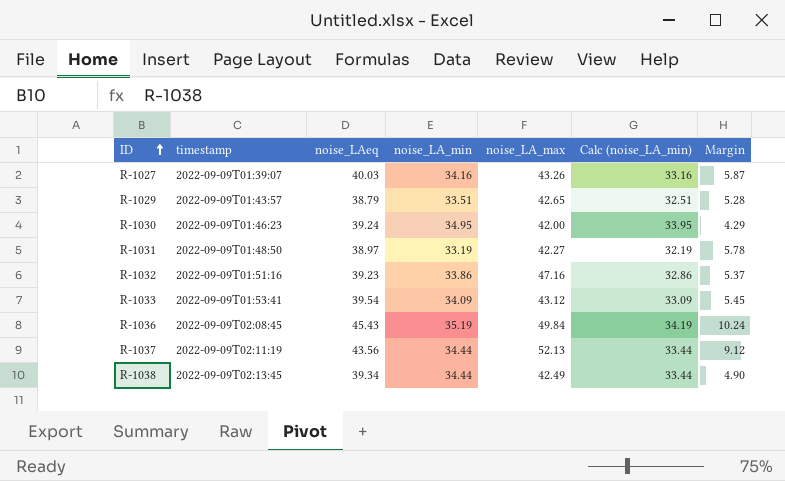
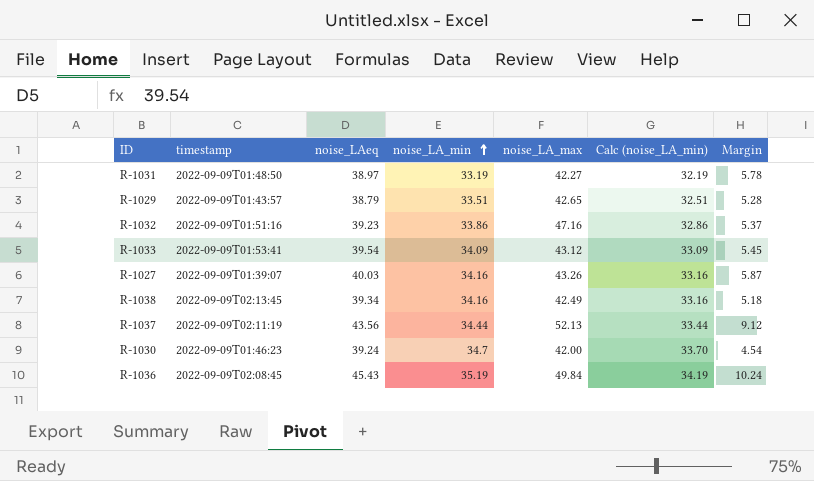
row order: ID ascending -> noise_LA_min ascending
R-1038 | noise_LA_min: 34.44 -> 34.16
R-1038 | Calc (noise_LA_min): 33.44 -> 33.16
R-1038 | Margin: 4.90 -> 5.18
R-1030 | noise_LA_min: 34.95 -> 34.7
R-1030 | Calc (noise_LA_min): 33.95 -> 33.70
R-1030 | Margin: 4.29 -> 4.54

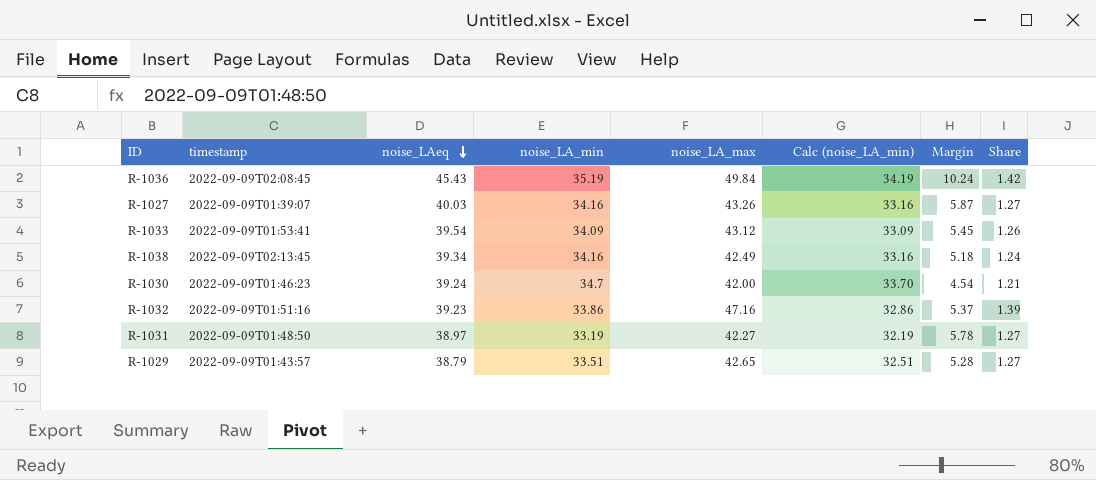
row order: noise_LA_min ascending -> noise_LAeq descending
column Share | formula: none -> [noise_LA_max] / [noise_LA_min]
row R-1037: 2022-09-09T02:11:19 | 43.56 | 34.44 | 52.13 | 33.44 | 9.12 -> none

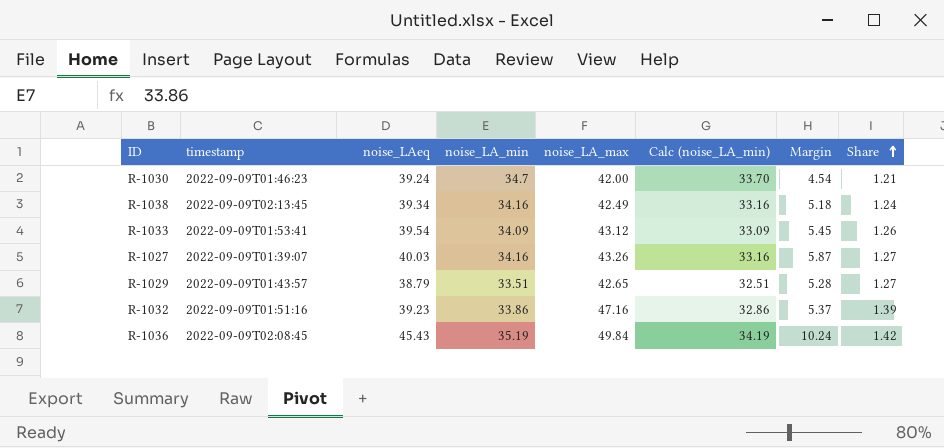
row order: noise_LAeq descending -> Share ascending
row R-1031: 2022-09-09T01:48:50 | 38.97 | 33.19 | 42.27 | 32.19 | 5.78 | 1.27 -> none

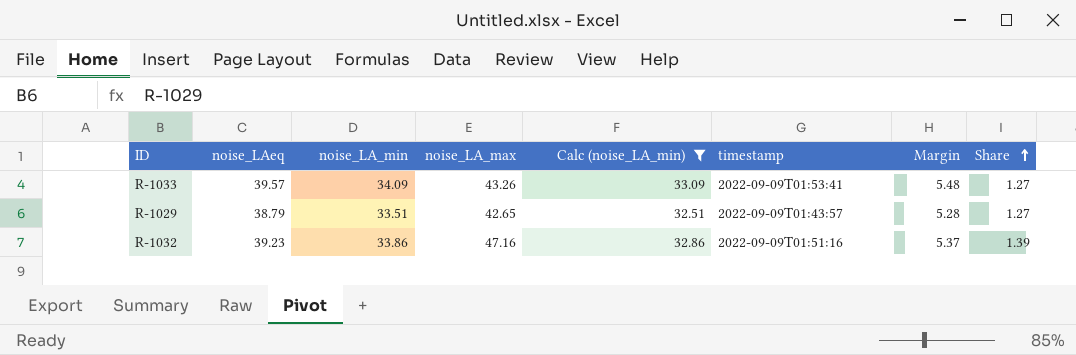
filter: none -> Calc (noise_LA_min) <= 33.09
column timestamp | position: 2 -> 6
R-1033 | noise_LAeq: 39.54 -> 39.57
R-1033 | noise_LA_max: 43.12 -> 43.26
R-1033 | Margin: 5.45 -> 5.48
R-1033 | Share: 1.26 -> 1.27

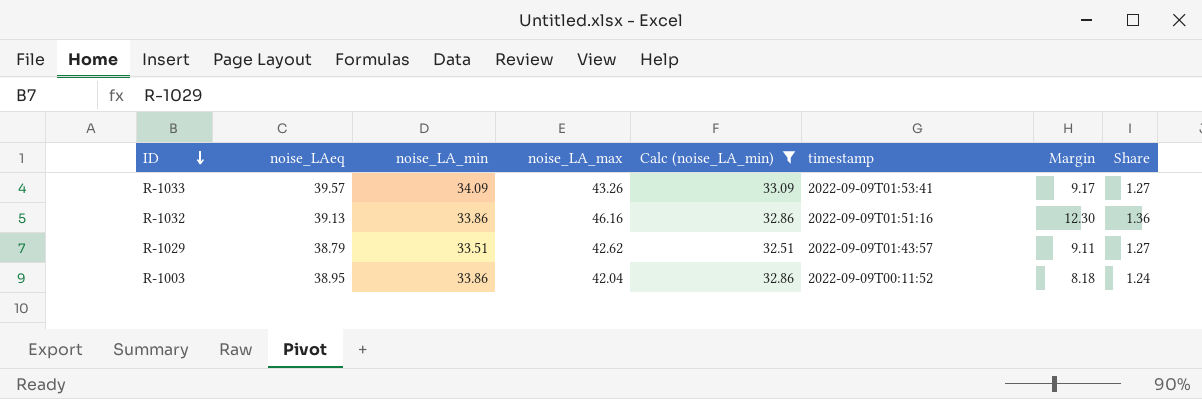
row order: Share ascending -> ID descending
column Margin | formula: [noise_LAeq] - [noise_LA_min] -> [noise_LA_max] - [noise_LA_min]
R-1032 | noise_LAeq: 39.23 -> 39.13
R-1032 | noise_LA_max: 47.16 -> 46.16
R-1032 | Share: 1.39 -> 1.36
R-1029 | noise_LA_max: 42.65 -> 42.62
row R-1003: none -> 38.95 | 33.86 | 42.04 | 32.86 | 2022-09-09T00:11:52 | 8.18 | 1.24

